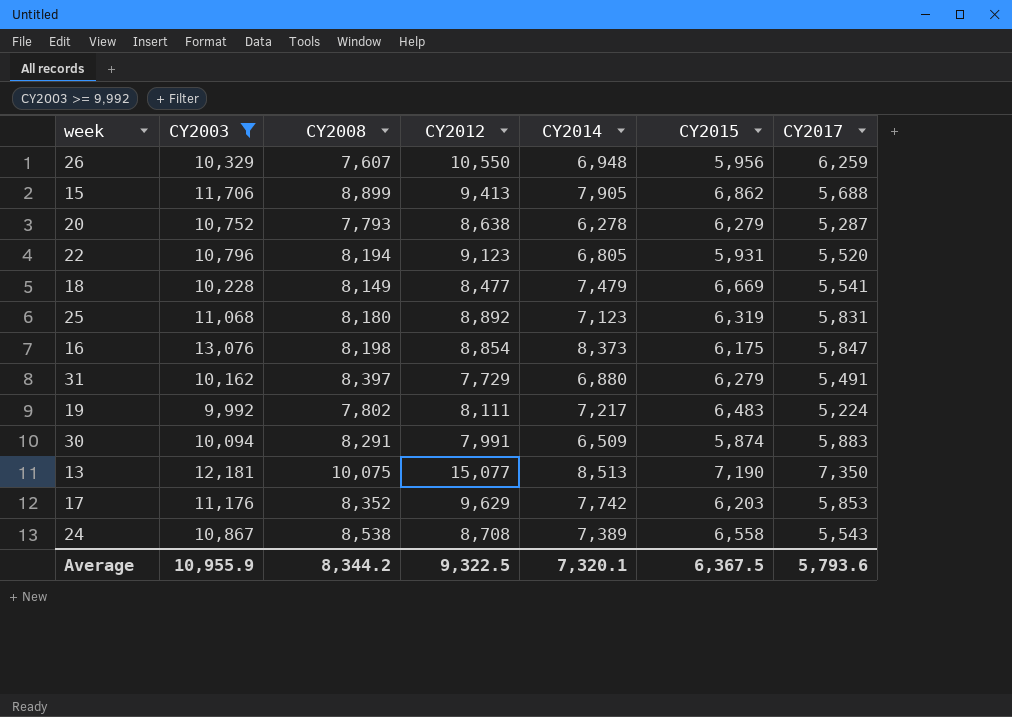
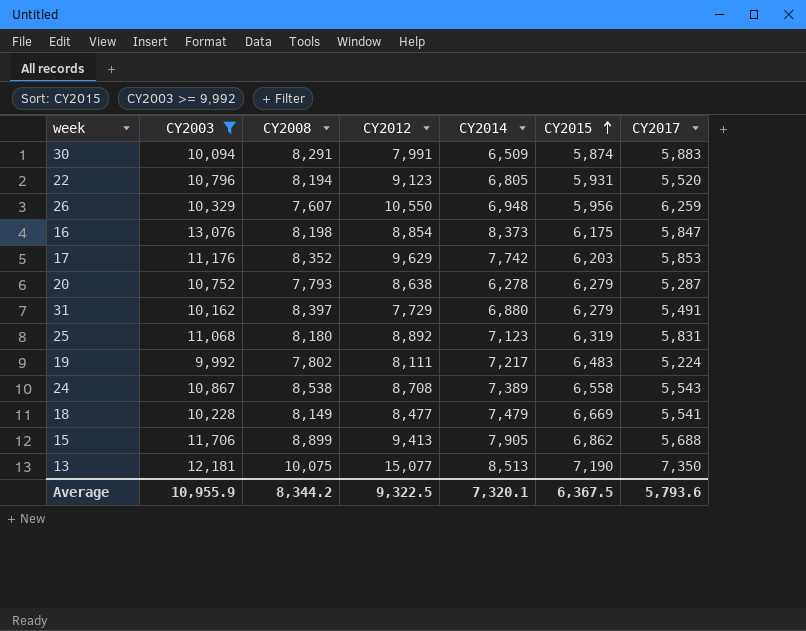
row order: none -> CY2015 ascending

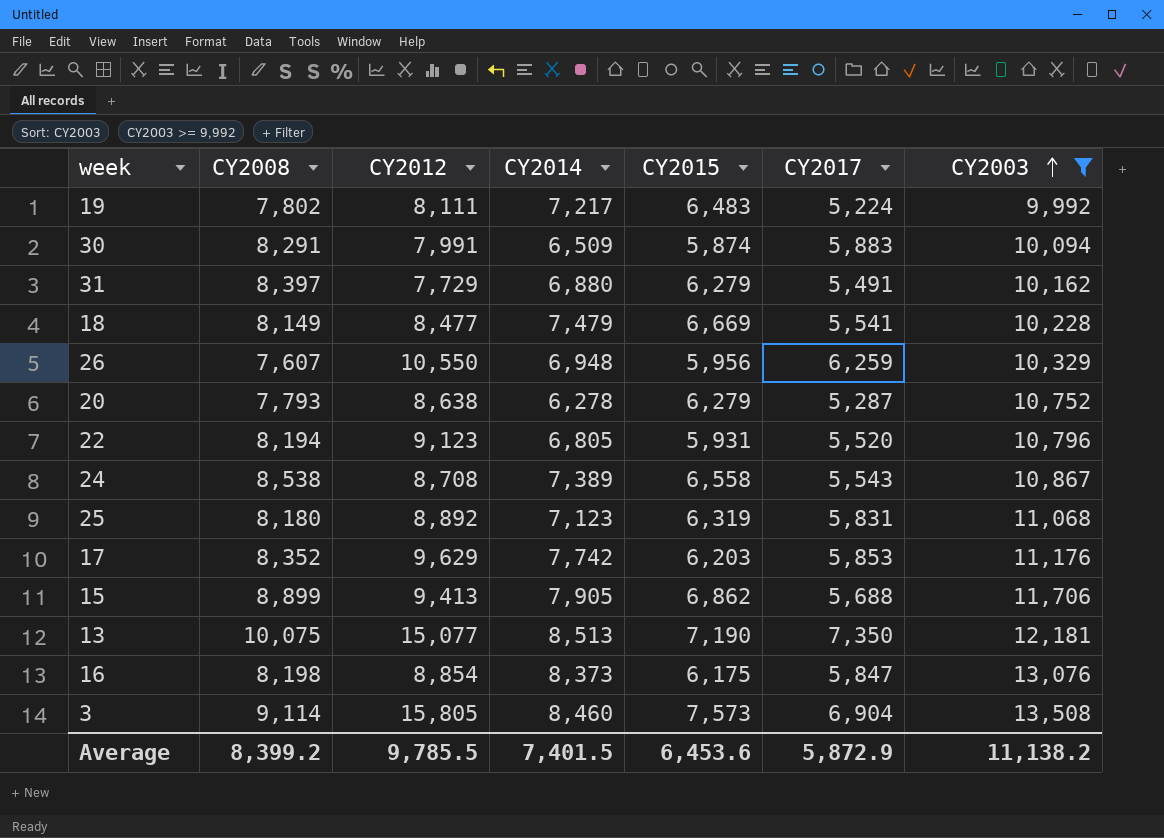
row order: CY2015 ascending -> CY2003 ascending
column CY2003 | position: 2 -> 7
row 3: none -> 9,114 | 15,805 | 8,460 | 7,573 | 6,904 | 13,508
Average | CY2008: 8,344.2 -> 8,399.2
Average | CY2012: 9,322.5 -> 9,785.5
Average | CY2014: 7,320.1 -> 7,401.5
Average | CY2015: 6,367.5 -> 6,453.6
Average | CY2017: 5,793.6 -> 5,872.9
Average | CY2003: 10,955.9 -> 11,138.2

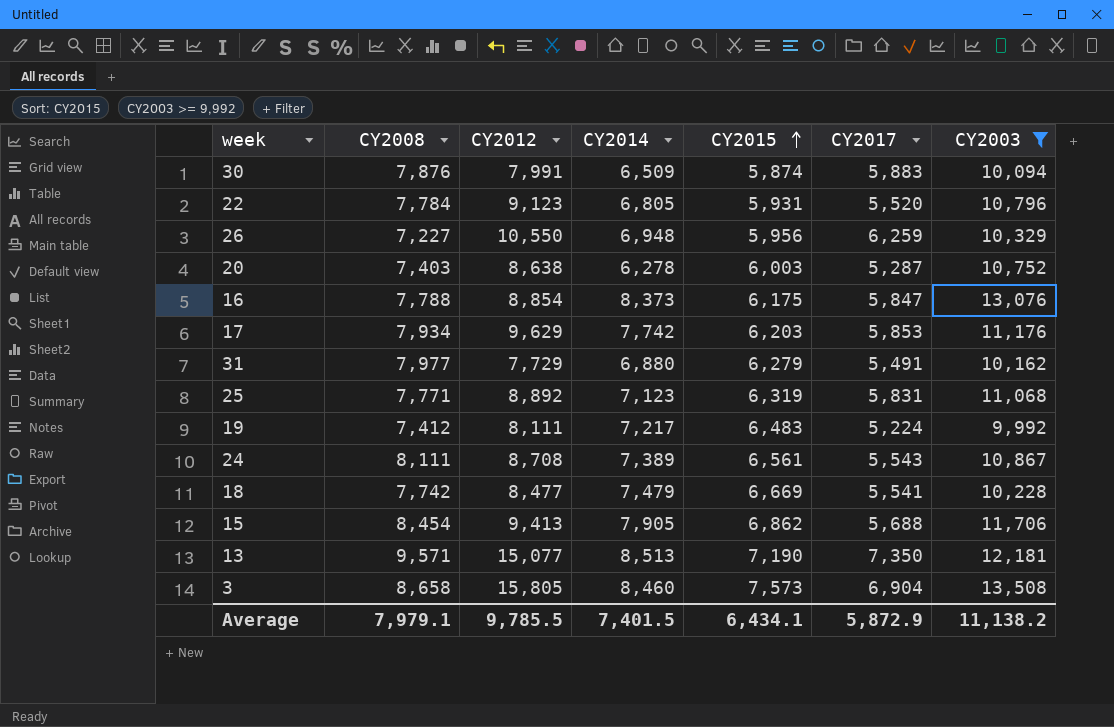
row order: CY2003 ascending -> CY2015 ascending
30 | CY2008: 8,291 -> 7,876
22 | CY2008: 8,194 -> 7,784
26 | CY2008: 7,607 -> 7,227
20 | CY2008: 7,793 -> 7,403
20 | CY2015: 6,279 -> 6,003
16 | CY2008: 8,198 -> 7,788
17 | CY2008: 8,352 -> 7,934
31 | CY2008: 8,397 -> 7,977
25 | CY2008: 8,180 -> 7,771
19 | CY2008: 7,802 -> 7,412
24 | CY2008: 8,538 -> 8,111
24 | CY2015: 6,558 -> 6,561
18 | CY2008: 8,149 -> 7,742
15 | CY2008: 8,899 -> 8,454
13 | CY2008: 10,075 -> 9,571
3 | CY2008: 9,114 -> 8,658
Average | CY2008: 8,399.2 -> 7,979.1
Average | CY2015: 6,453.6 -> 6,434.1

